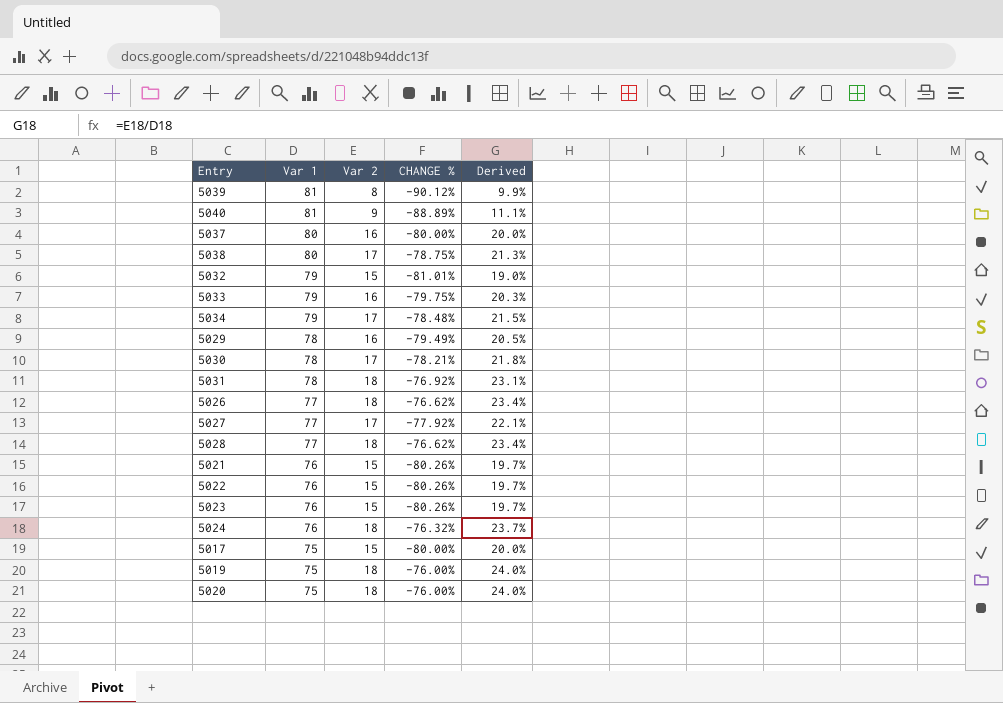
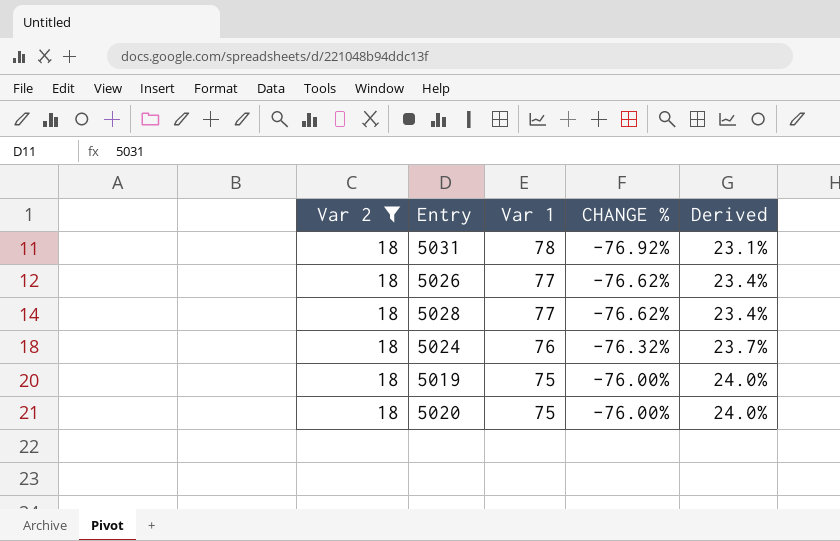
filter: none -> Var 2 = 18
column Var 2 | position: 3 -> 1

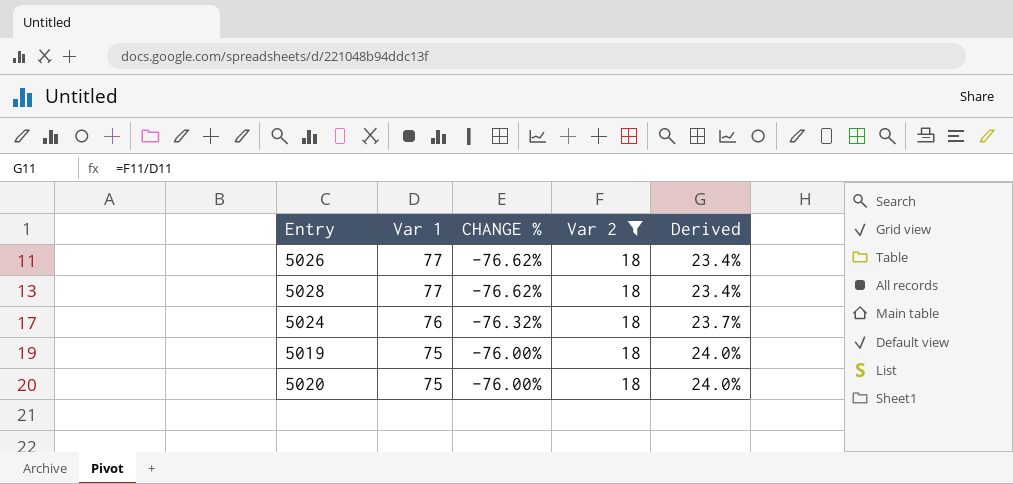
column Var 2 | position: 1 -> 4
row 5031: 18 | 78 | -76.92% | 23.1% -> none

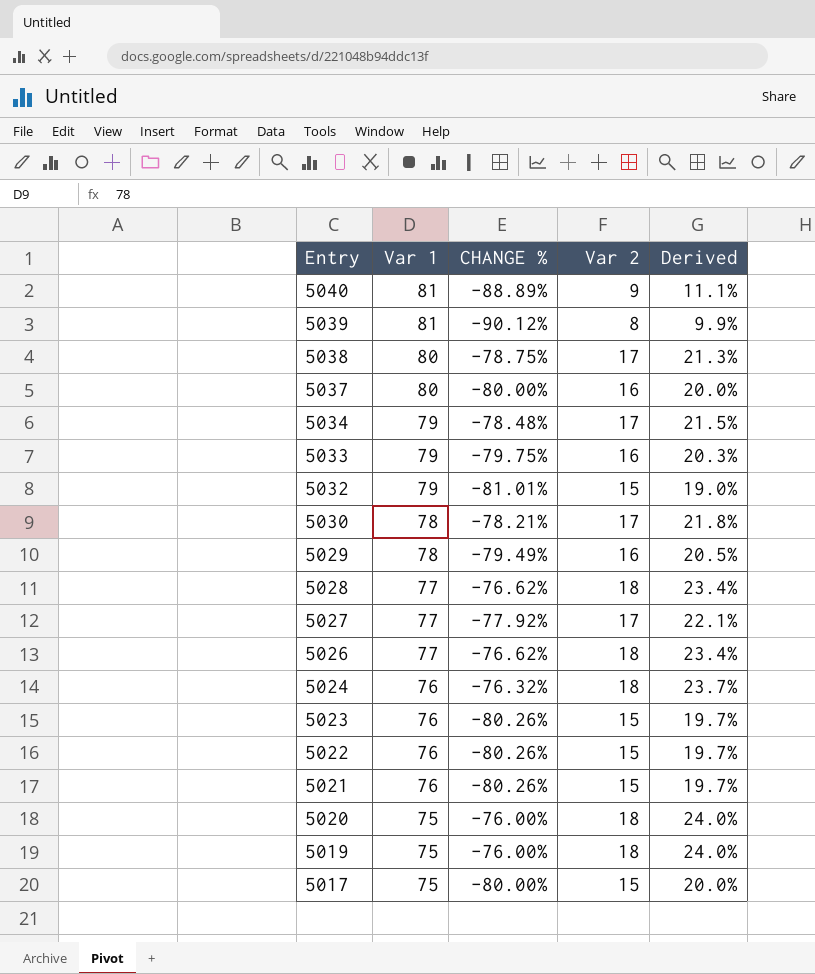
filter: Var 2 = 18 -> none
row order: Var 1 descending -> Entry descending

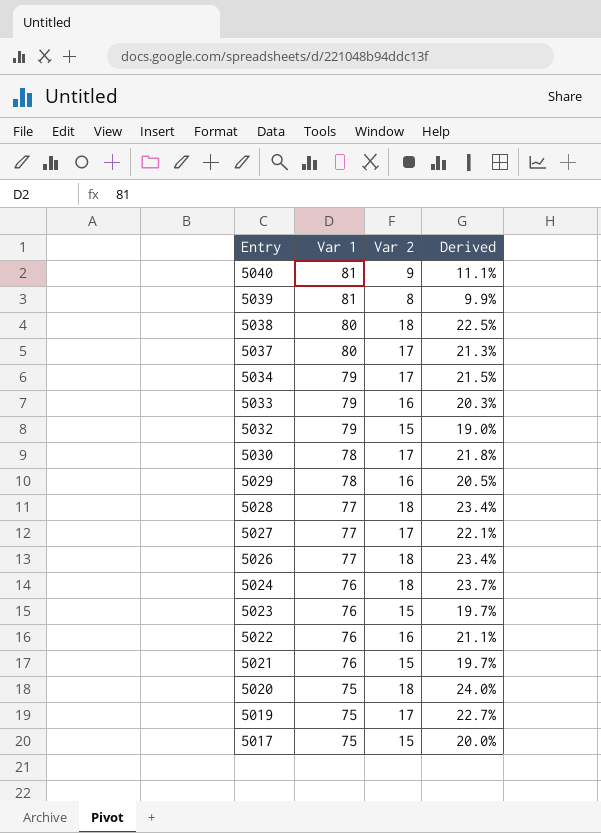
column CHANGE % | formula: ([Var 2] - [Var 1]) / [Var 1] -> none
5038 | Var 2: 17 -> 18
5038 | Derived: 21.3% -> 22.5%
5037 | Var 2: 16 -> 17
5037 | Derived: 20.0% -> 21.3%
5022 | Var 2: 15 -> 16
5022 | Derived: 19.7% -> 21.1%
5019 | Var 2: 18 -> 17
5019 | Derived: 24.0% -> 22.7%

